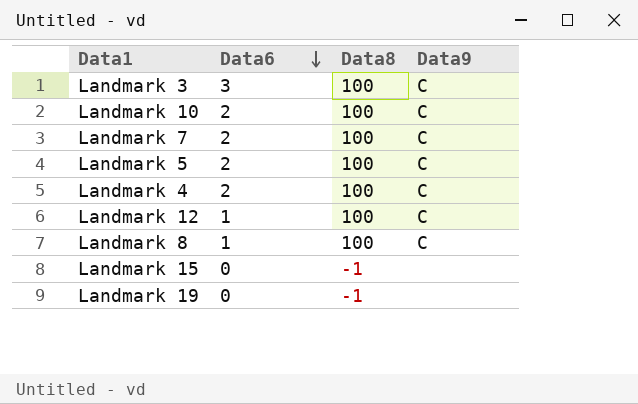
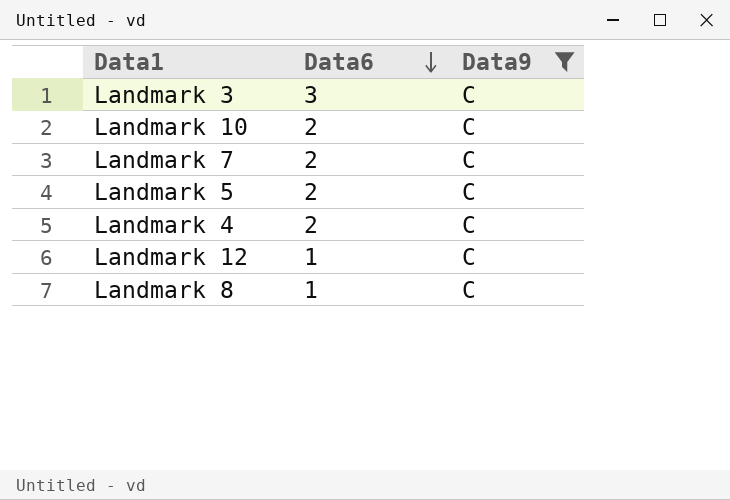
filter: none -> Data9 = C
column Data8 | position: 3 -> none

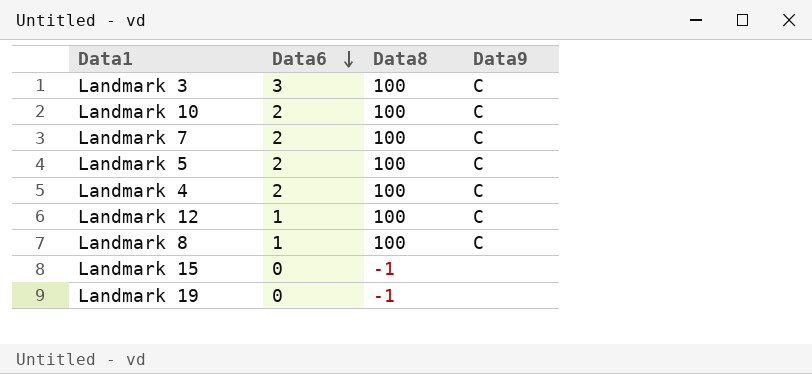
filter: Data9 = C -> none
column Data8 | position: none -> 3

